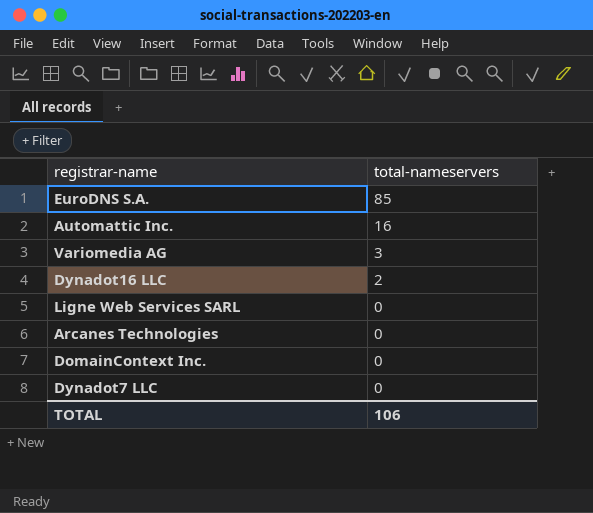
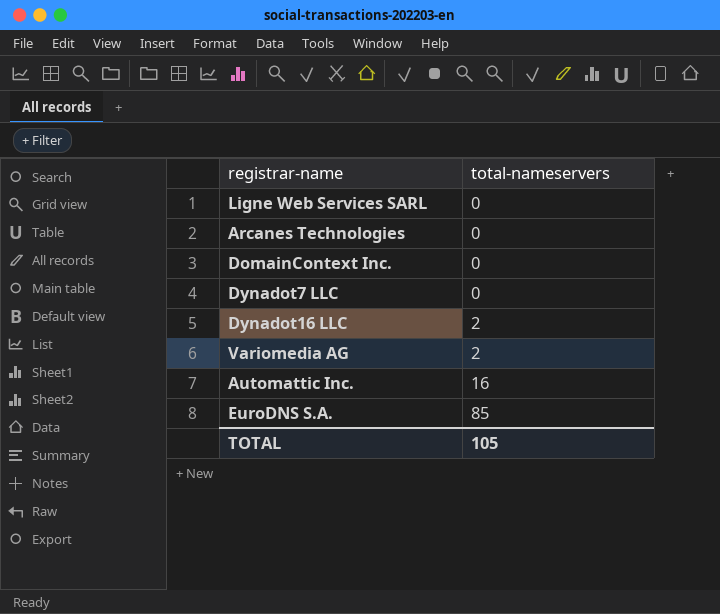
row order: total-nameservers descending -> total-nameservers ascending
Variomedia AG | total-nameservers: 3 -> 2
TOTAL | total-nameservers: 106 -> 105

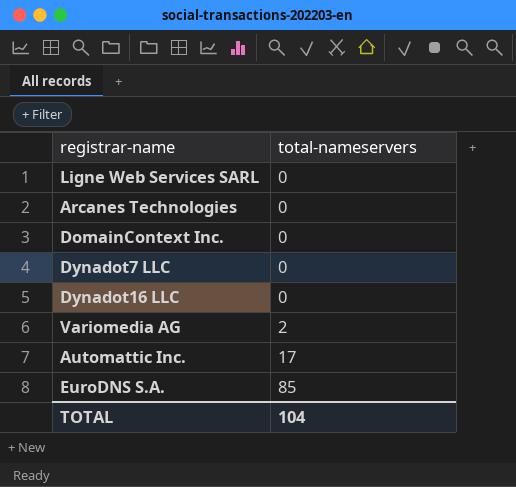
Dynadot16 LLC | total-nameservers: 2 -> 0
Automattic Inc. | total-nameservers: 16 -> 17
TOTAL | total-nameservers: 105 -> 104

